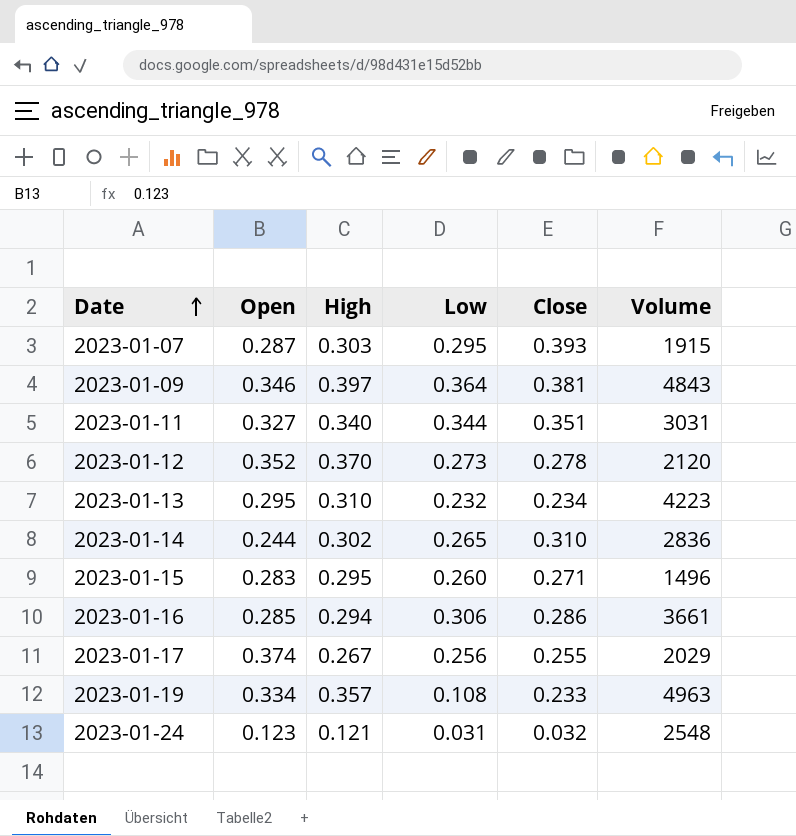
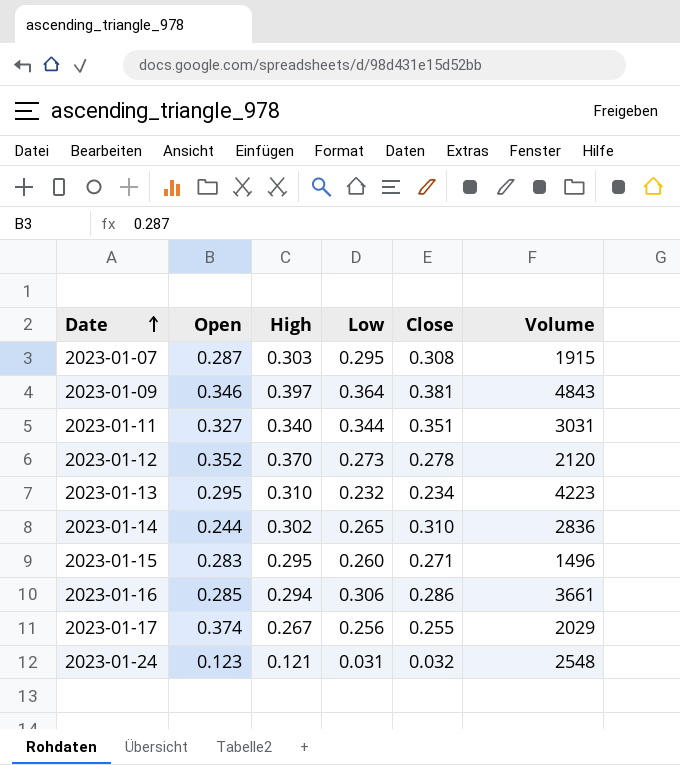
row 2023-01-19: 0.334 | 0.357 | 0.108 | 0.233 | 4963 -> none
2023-01-07 | Close: 0.393 -> 0.308

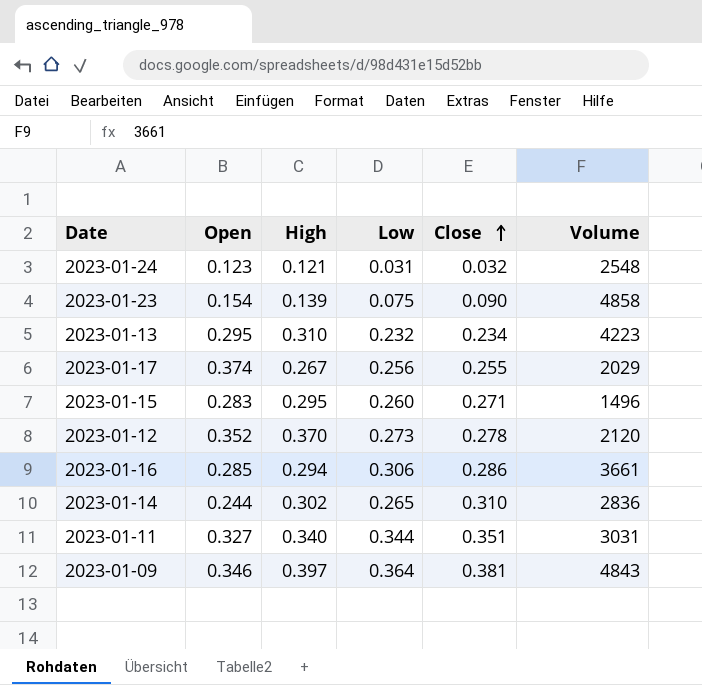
row order: Date ascending -> Close ascending
row 2023-01-07: 0.287 | 0.303 | 0.295 | 0.308 | 1915 -> none
row 2023-01-23: none -> 0.154 | 0.139 | 0.075 | 0.090 | 4858

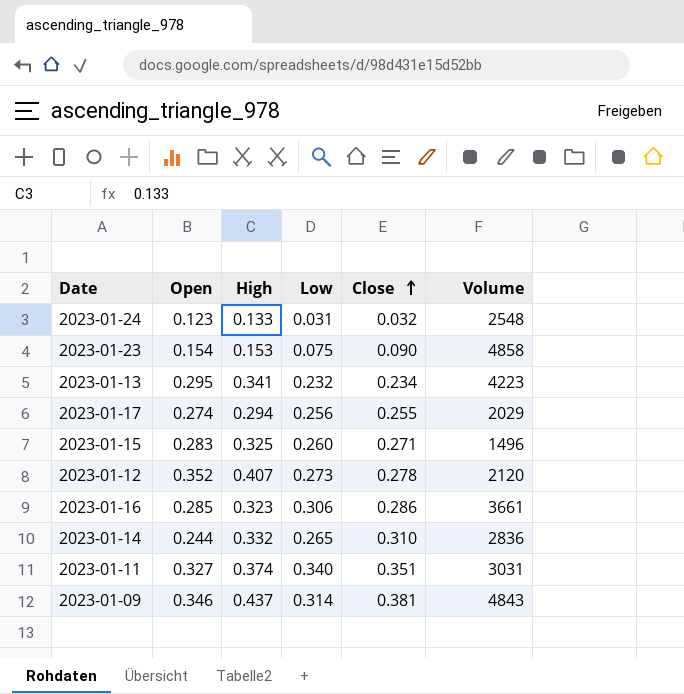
2023-01-24 | High: 0.121 -> 0.133
2023-01-23 | High: 0.139 -> 0.153
2023-01-13 | High: 0.310 -> 0.341
2023-01-17 | Open: 0.374 -> 0.274
2023-01-17 | High: 0.267 -> 0.294
2023-01-15 | High: 0.295 -> 0.325
2023-01-12 | High: 0.370 -> 0.407
2023-01-16 | High: 0.294 -> 0.323
2023-01-14 | High: 0.302 -> 0.332
2023-01-11 | High: 0.340 -> 0.374
2023-01-11 | Low: 0.344 -> 0.340
2023-01-09 | High: 0.397 -> 0.437
2023-01-09 | Low: 0.364 -> 0.314

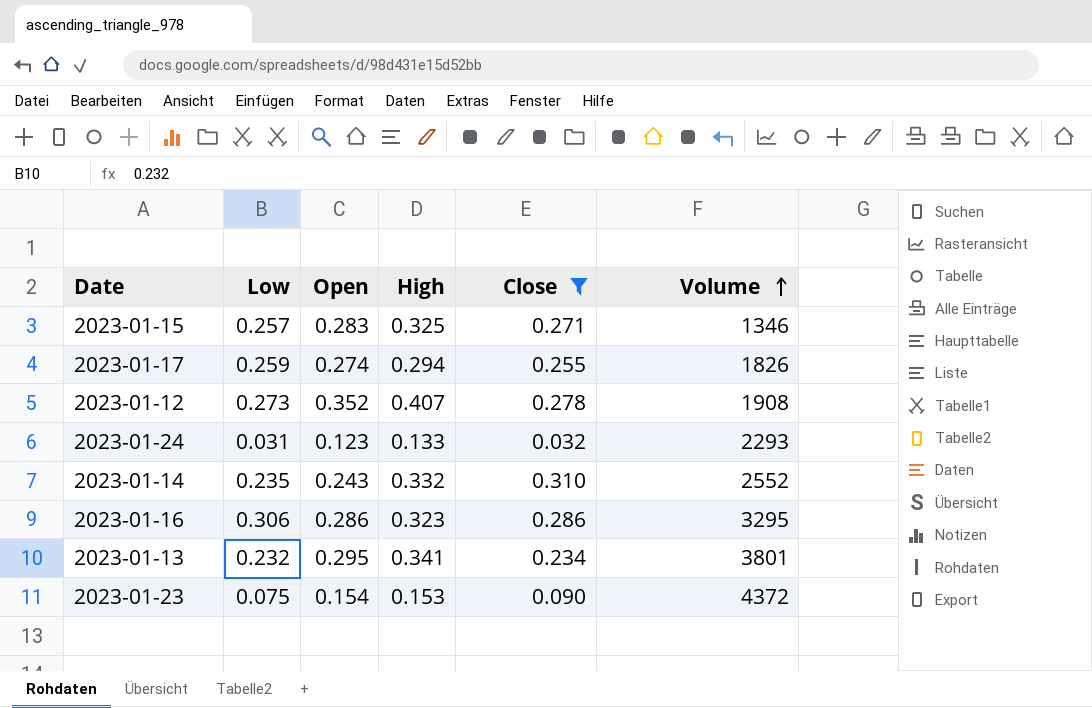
filter: none -> Close <= 0.310
row order: Close ascending -> Volume ascending
column Low | position: 4 -> 2
2023-01-15 | Low: 0.260 -> 0.257
2023-01-15 | Volume: 1496 -> 1346
2023-01-17 | Low: 0.256 -> 0.259
2023-01-17 | Volume: 2029 -> 1826
2023-01-12 | Volume: 2120 -> 1908
2023-01-24 | Volume: 2548 -> 2293
2023-01-14 | Low: 0.265 -> 0.235
2023-01-14 | Open: 0.244 -> 0.243
2023-01-14 | Volume: 2836 -> 2552
2023-01-16 | Open: 0.285 -> 0.286
2023-01-16 | Volume: 3661 -> 3295
2023-01-13 | Volume: 4223 -> 3801
2023-01-23 | Volume: 4858 -> 4372

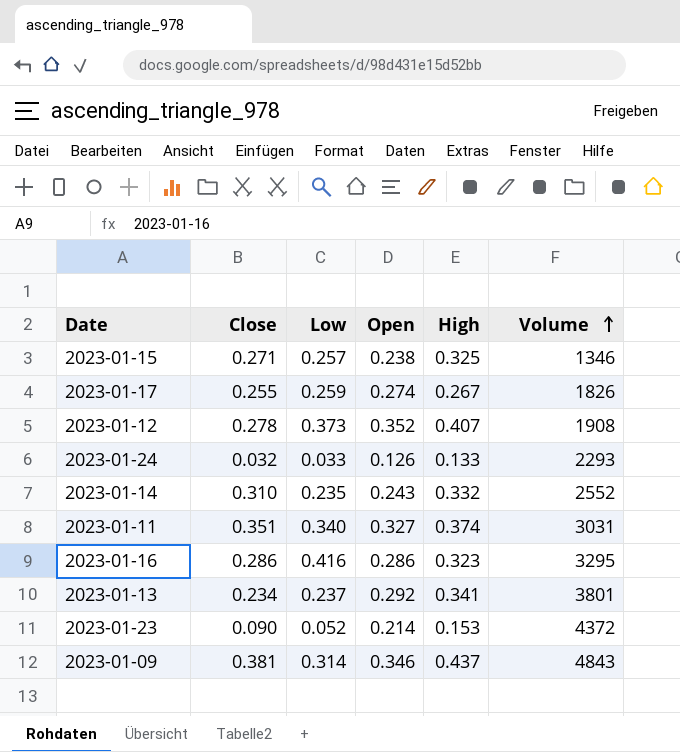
filter: Close <= 0.310 -> none
column Close | position: 5 -> 2
2023-01-15 | Open: 0.283 -> 0.238
2023-01-17 | High: 0.294 -> 0.267
2023-01-12 | Low: 0.273 -> 0.373
2023-01-24 | Low: 0.031 -> 0.033
2023-01-24 | Open: 0.123 -> 0.126
2023-01-16 | Low: 0.306 -> 0.416
2023-01-13 | Low: 0.232 -> 0.237
2023-01-13 | Open: 0.295 -> 0.292
2023-01-23 | Low: 0.075 -> 0.052
2023-01-23 | Open: 0.154 -> 0.214

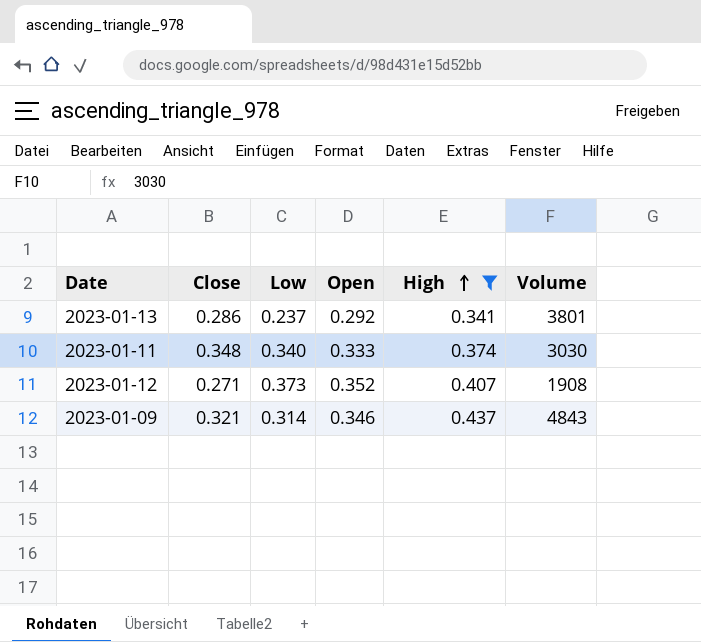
filter: none -> High >= 0.341
row order: Volume ascending -> High ascending
2023-01-13 | Close: 0.234 -> 0.286
2023-01-11 | Close: 0.351 -> 0.348
2023-01-11 | Open: 0.327 -> 0.333
2023-01-11 | Volume: 3031 -> 3030
2023-01-12 | Close: 0.278 -> 0.271
2023-01-09 | Close: 0.381 -> 0.321

